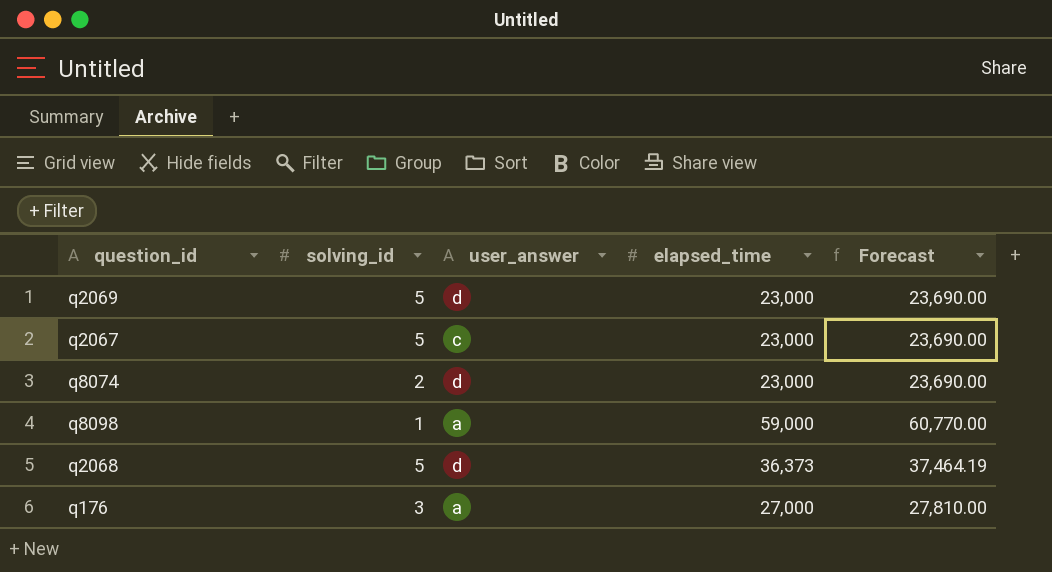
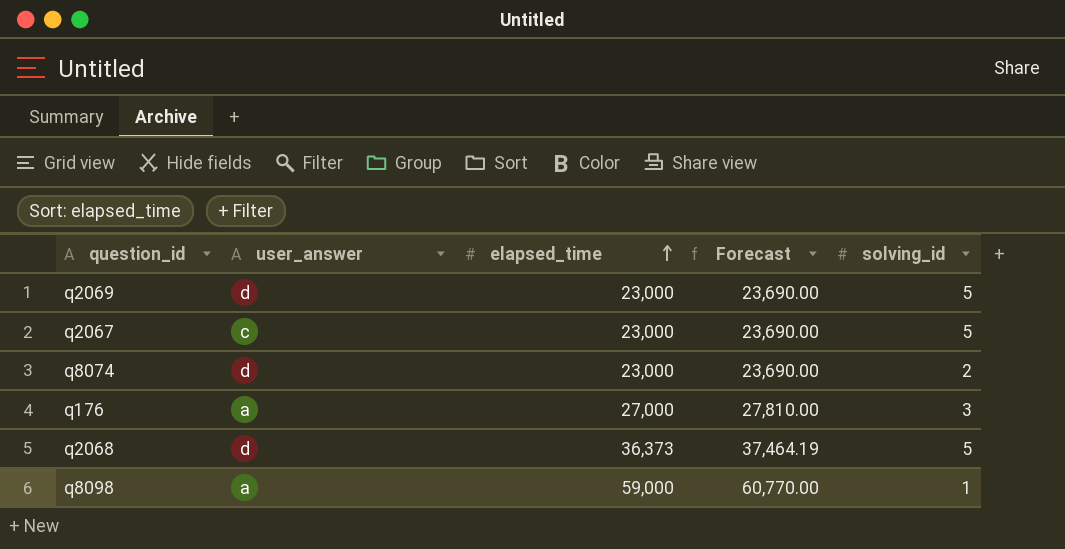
row order: none -> elapsed_time ascending
column solving_id | position: 2 -> 5

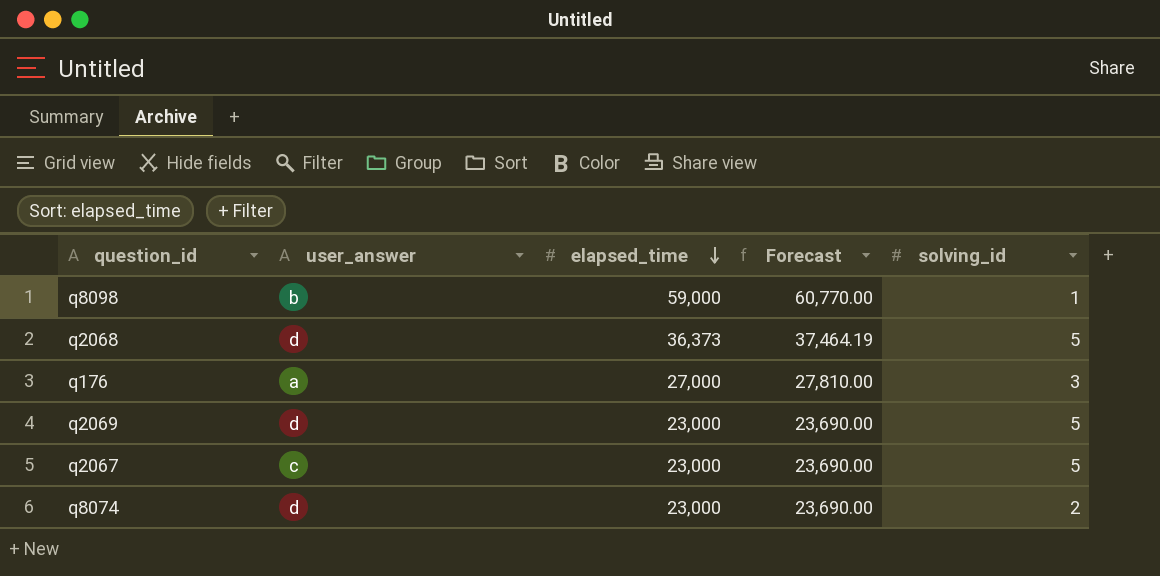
row order: elapsed_time ascending -> elapsed_time descending
q8098 | user_answer: a -> b

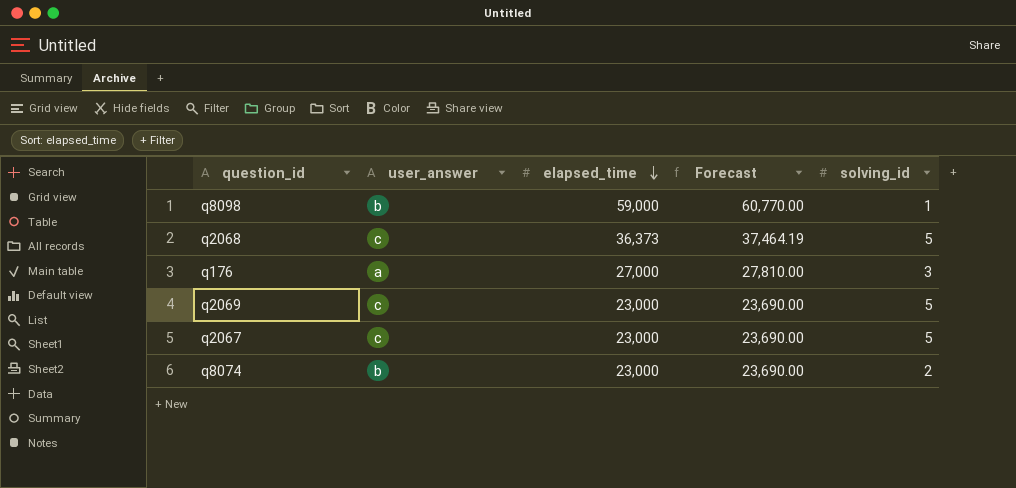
q2068 | user_answer: d -> c
q2069 | user_answer: d -> c
q8074 | user_answer: d -> b

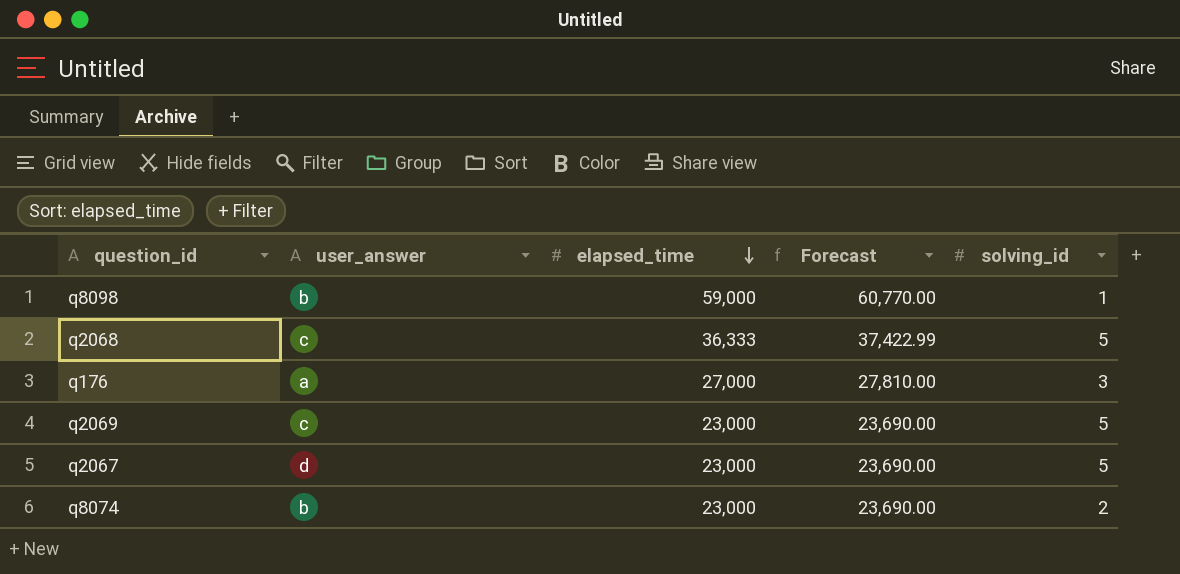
q2068 | elapsed_time: 36,373 -> 36,333
q2068 | Forecast: 37,464.19 -> 37,422.99
q2067 | user_answer: c -> d

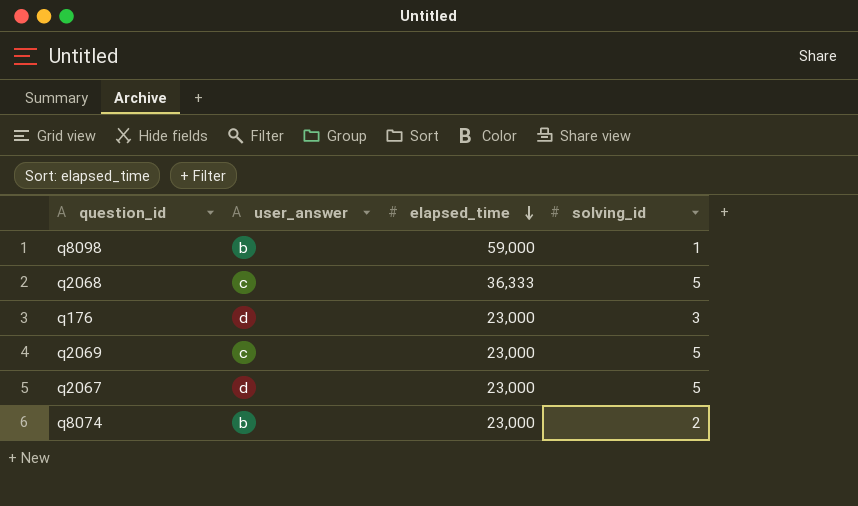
column Forecast | formula: [elapsed_time] * 1.03 -> none
q176 | user_answer: a -> d
q176 | elapsed_time: 27,000 -> 23,000

